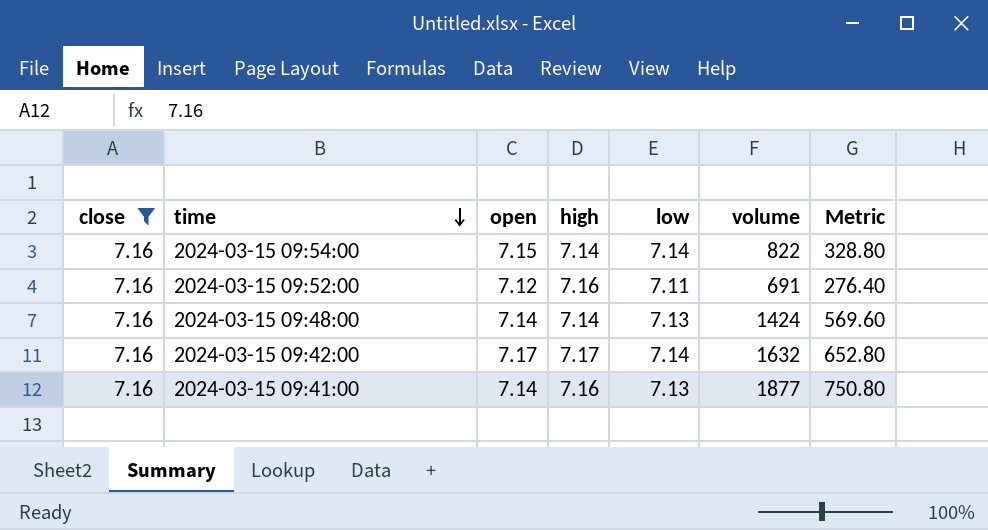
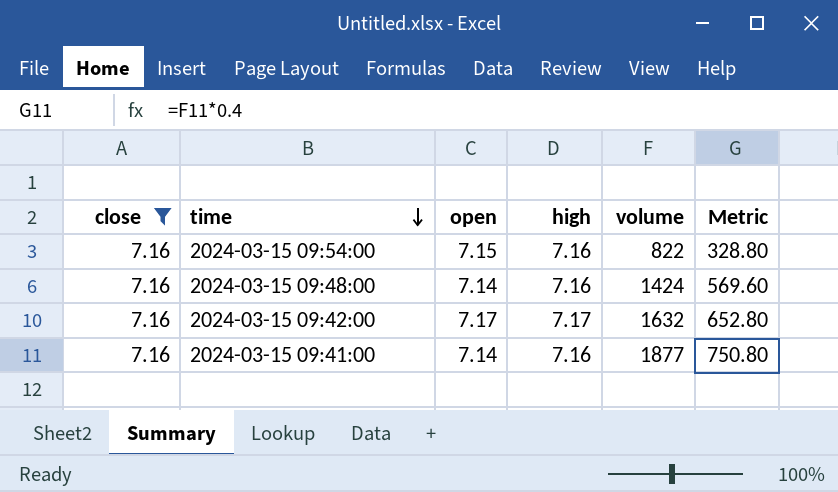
column low | position: 5 -> none
row 2024-03-15 09:52:00: 7.16 | 7.12 | 7.16 | 7.11 | 691 | 276.40 -> none
2024-03-15 09:54:00 | high: 7.14 -> 7.16
2024-03-15 09:48:00 | high: 7.14 -> 7.16

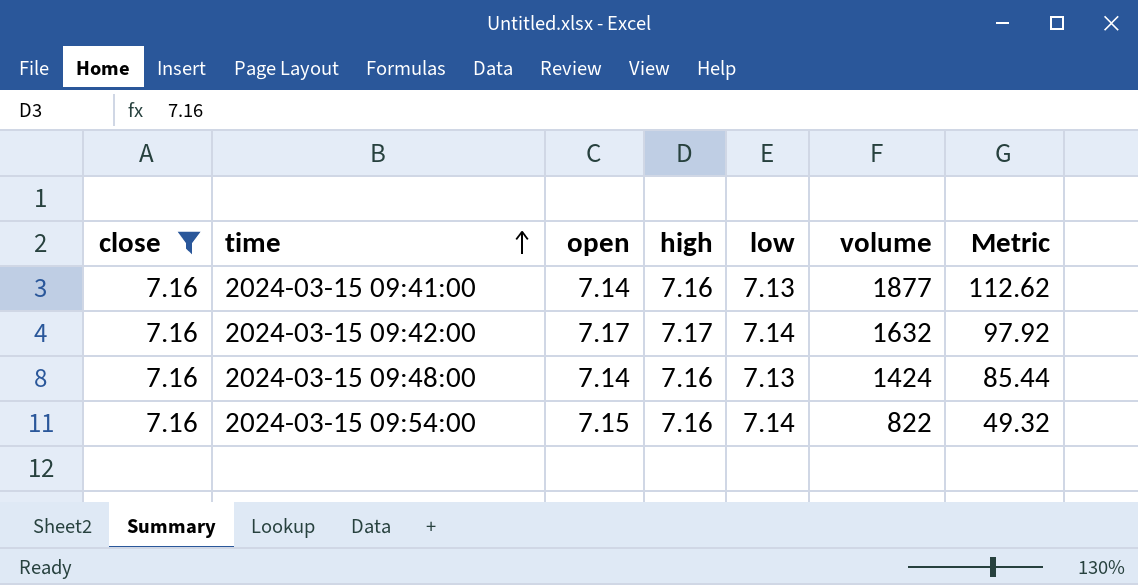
row order: time descending -> time ascending
column low | position: none -> 5
column Metric | formula: [volume] * 0.4 -> [volume] * 0.06

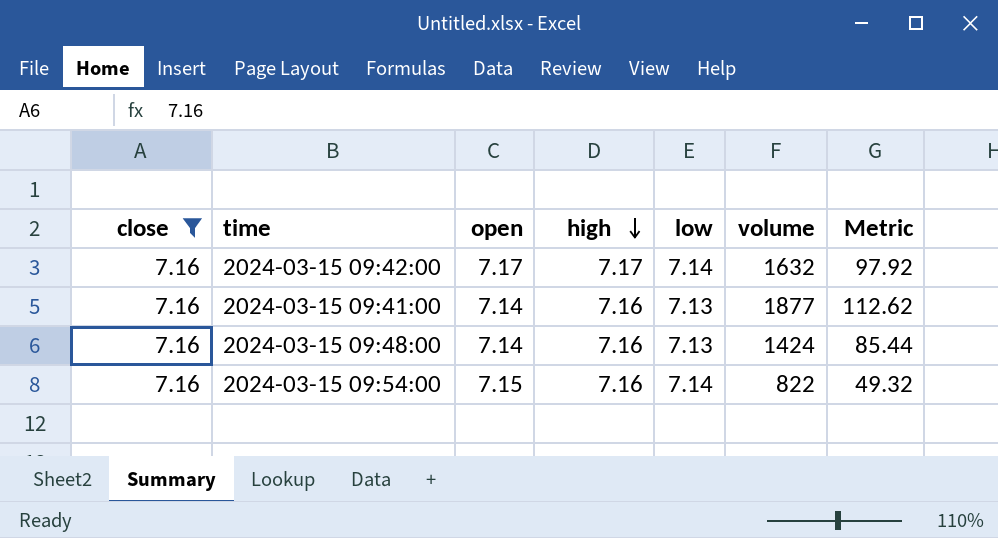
row order: time ascending -> high descending

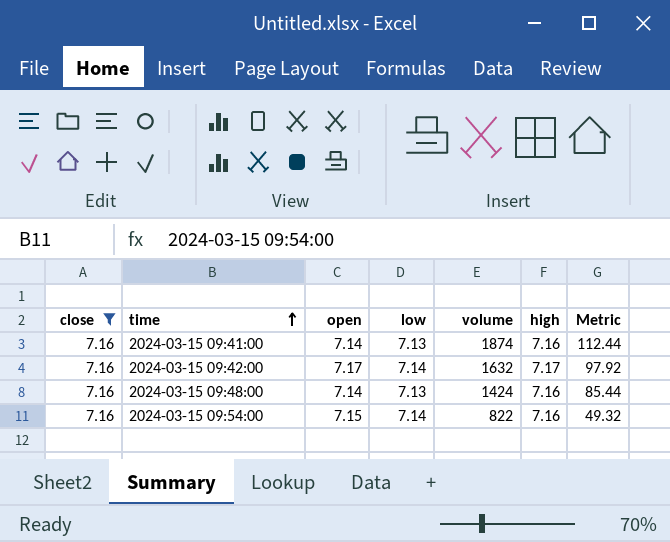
row order: high descending -> time ascending
column high | position: 4 -> 6
2024-03-15 09:41:00 | volume: 1877 -> 1874
2024-03-15 09:41:00 | Metric: 112.62 -> 112.44

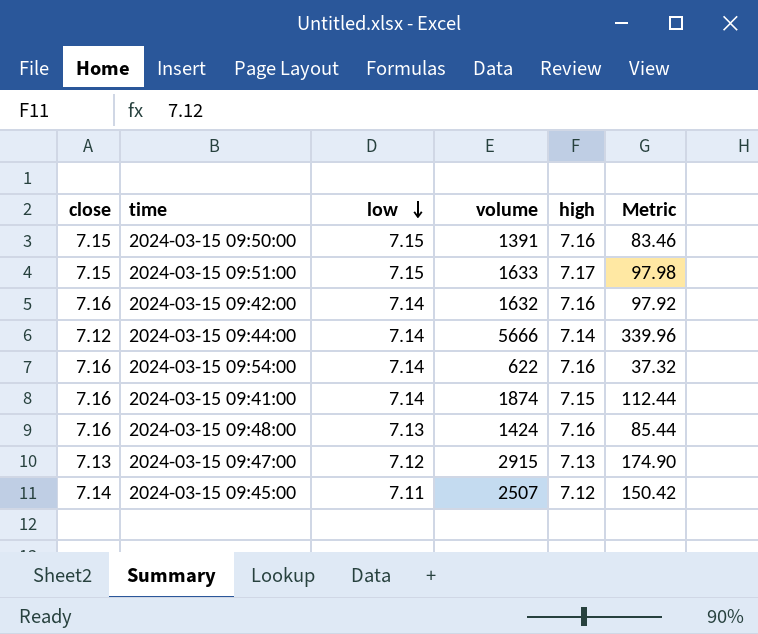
filter: close = 7.16 -> none
row order: time ascending -> low descending
column open | position: 3 -> none
2024-03-15 09:42:00 | high: 7.17 -> 7.16
2024-03-15 09:54:00 | volume: 822 -> 622
2024-03-15 09:54:00 | Metric: 49.32 -> 37.32
2024-03-15 09:41:00 | low: 7.13 -> 7.14
2024-03-15 09:41:00 | high: 7.16 -> 7.15

